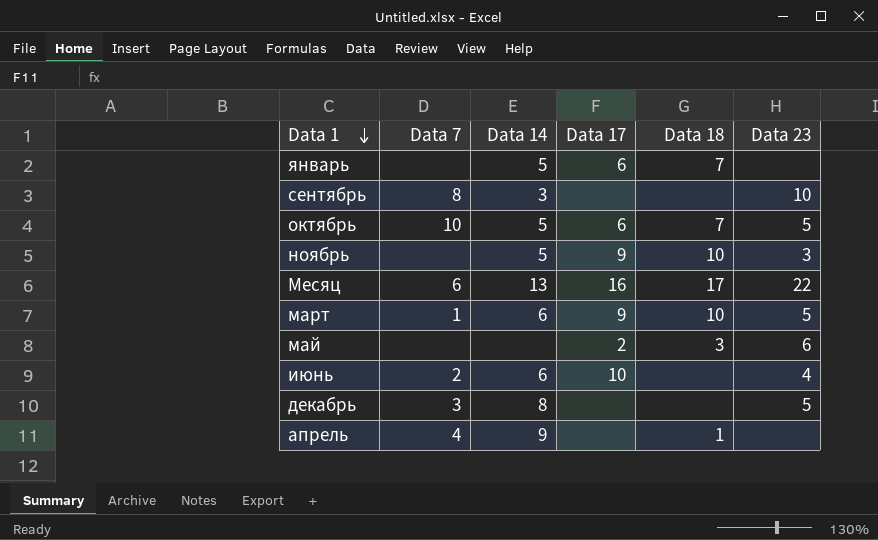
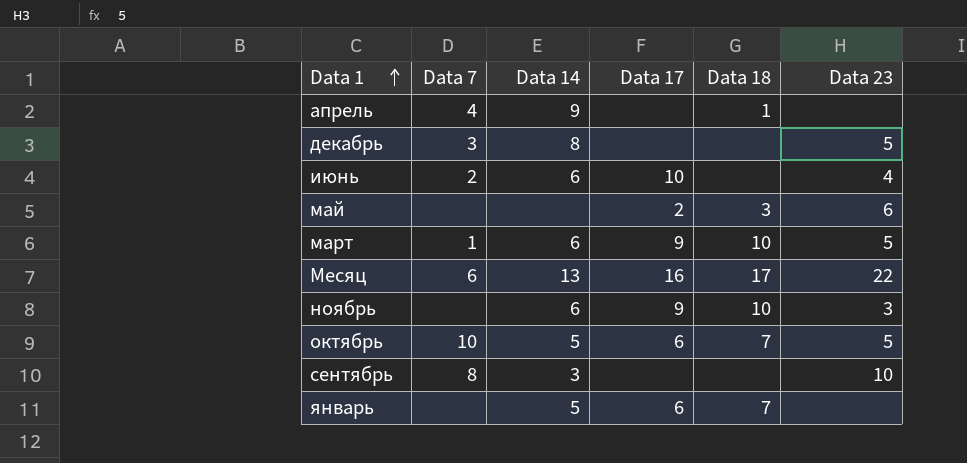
row order: Data 1 descending -> Data 1 ascending
ноябрь | Data 14: 5 -> 6

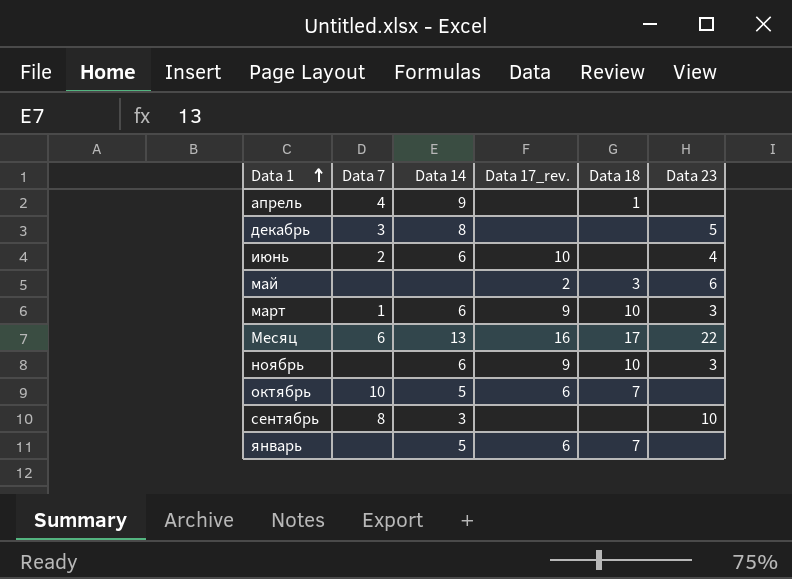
column name: Data 17 -> Data 17_rev.
март | Data 23: 5 -> 3
октябрь | Data 23: 5 -> none

